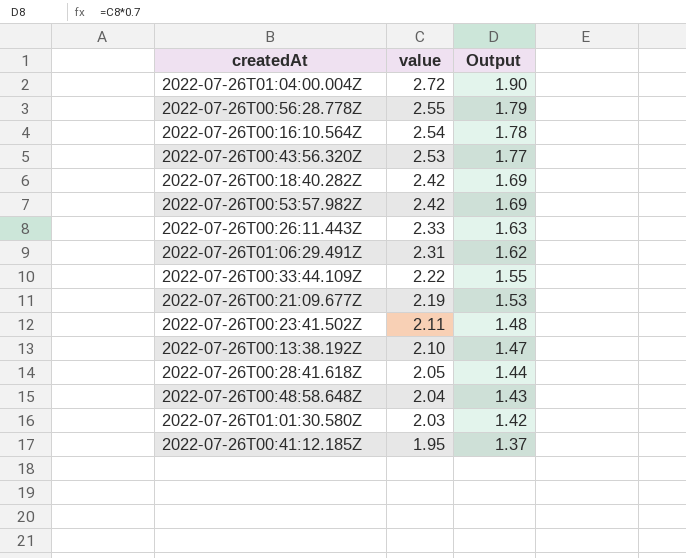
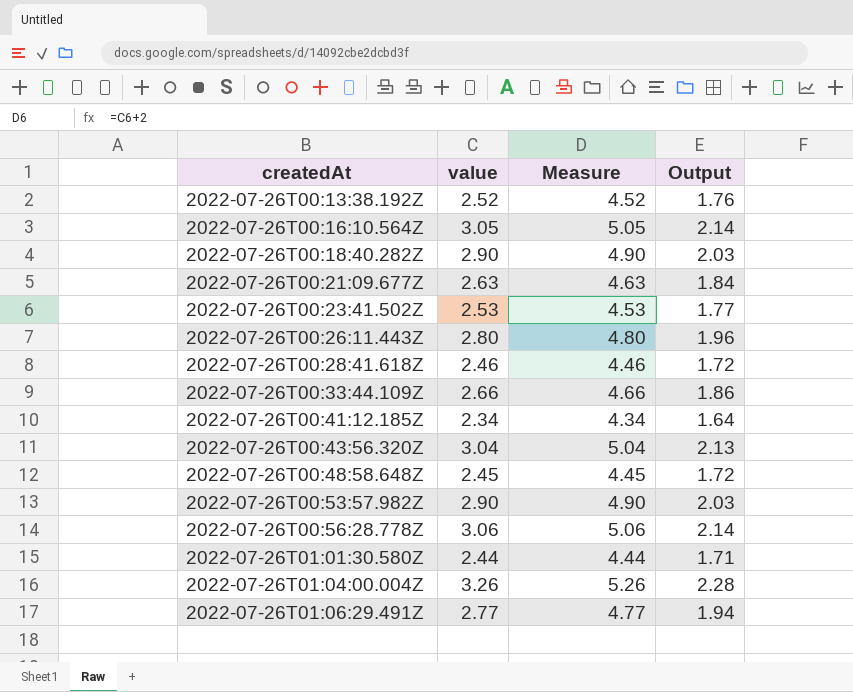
row order: value descending -> createdAt ascending
column Measure | formula: none -> [value] + 2
2022-07-26T00:13:38.192Z | value: 2.10 -> 2.52
2022-07-26T00:13:38.192Z | Output: 1.47 -> 1.76
2022-07-26T00:16:10.564Z | value: 2.54 -> 3.05
2022-07-26T00:16:10.564Z | Output: 1.78 -> 2.14
2022-07-26T00:18:40.282Z | value: 2.42 -> 2.90
2022-07-26T00:18:40.282Z | Output: 1.69 -> 2.03
2022-07-26T00:21:09.677Z | value: 2.19 -> 2.63
2022-07-26T00:21:09.677Z | Output: 1.53 -> 1.84
2022-07-26T00:23:41.502Z | value: 2.11 -> 2.53
2022-07-26T00:23:41.502Z | Output: 1.48 -> 1.77
2022-07-26T00:26:11.443Z | value: 2.33 -> 2.80
2022-07-26T00:26:11.443Z | Output: 1.63 -> 1.96
2022-07-26T00:28:41.618Z | value: 2.05 -> 2.46
2022-07-26T00:28:41.618Z | Output: 1.44 -> 1.72
2022-07-26T00:33:44.109Z | value: 2.22 -> 2.66
2022-07-26T00:33:44.109Z | Output: 1.55 -> 1.86
2022-07-26T00:41:12.185Z | value: 1.95 -> 2.34
2022-07-26T00:41:12.185Z | Output: 1.37 -> 1.64
2022-07-26T00:43:56.320Z | value: 2.53 -> 3.04
2022-07-26T00:43:56.320Z | Output: 1.77 -> 2.13
2022-07-26T00:48:58.648Z | value: 2.04 -> 2.45
2022-07-26T00:48:58.648Z | Output: 1.43 -> 1.72
2022-07-26T00:53:57.982Z | value: 2.42 -> 2.90
2022-07-26T00:53:57.982Z | Output: 1.69 -> 2.03
2022-07-26T00:56:28.778Z | value: 2.55 -> 3.06
2022-07-26T00:56:28.778Z | Output: 1.79 -> 2.14
2022-07-26T01:01:30.580Z | value: 2.03 -> 2.44
2022-07-26T01:01:30.580Z | Output: 1.42 -> 1.71
2022-07-26T01:04:00.004Z | value: 2.72 -> 3.26
2022-07-26T01:04:00.004Z | Output: 1.90 -> 2.28
2022-07-26T01:06:29.491Z | value: 2.31 -> 2.77
2022-07-26T01:06:29.491Z | Output: 1.62 -> 1.94

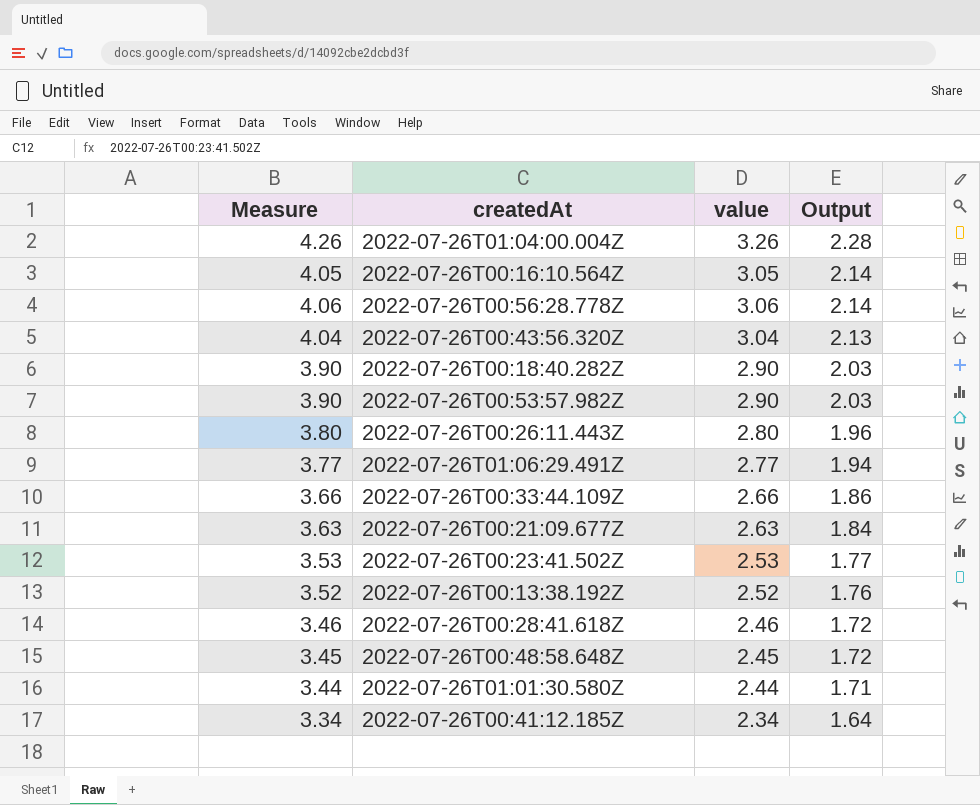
row order: createdAt ascending -> Output descending
column Measure | formula: [value] + 2 -> [value] + 1
column Measure | position: 3 -> 1

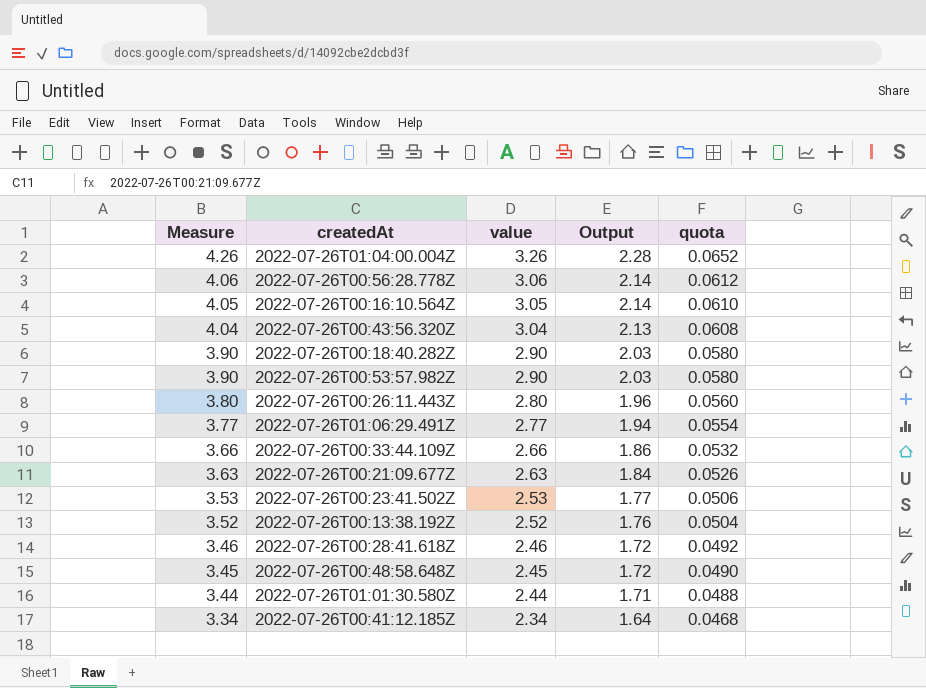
row order: Output descending -> Measure descending
column quota | formula: none -> [value] * 0.02

